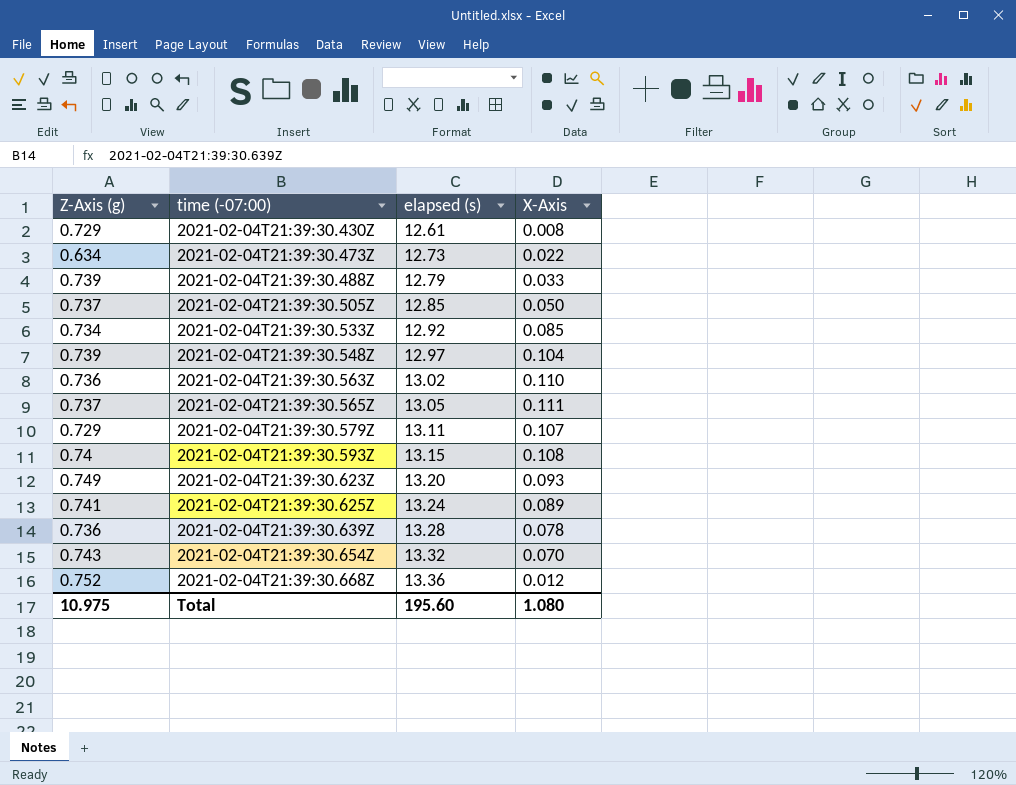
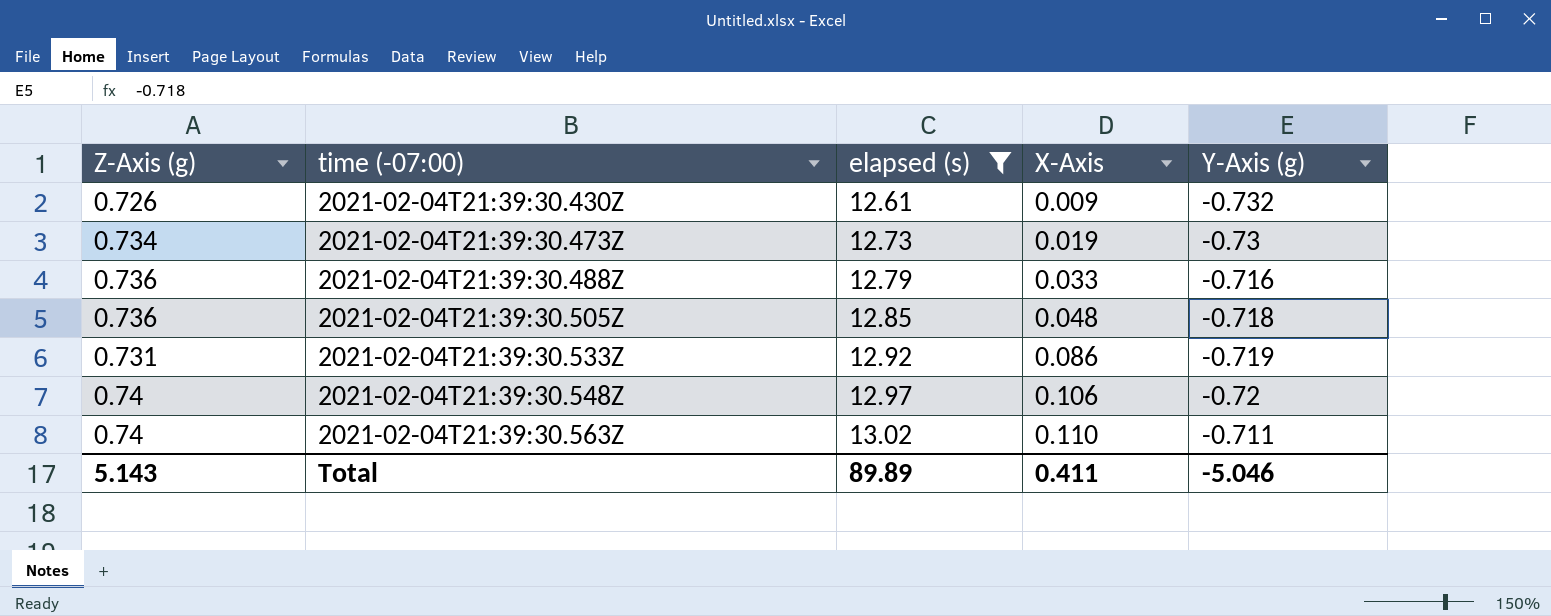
filter: none -> elapsed (s) <= 13.02
column Y-Axis (g) | position: none -> 5
2021-02-04T21:39:30.430Z | Z-Axis (g): 0.729 -> 0.726
2021-02-04T21:39:30.430Z | X-Axis: 0.008 -> 0.009
2021-02-04T21:39:30.473Z | Z-Axis (g): 0.634 -> 0.734
2021-02-04T21:39:30.473Z | X-Axis: 0.022 -> 0.019
2021-02-04T21:39:30.488Z | Z-Axis (g): 0.739 -> 0.736
2021-02-04T21:39:30.505Z | Z-Axis (g): 0.737 -> 0.736
2021-02-04T21:39:30.505Z | X-Axis: 0.050 -> 0.048
2021-02-04T21:39:30.533Z | Z-Axis (g): 0.734 -> 0.731
2021-02-04T21:39:30.533Z | X-Axis: 0.085 -> 0.086
2021-02-04T21:39:30.548Z | Z-Axis (g): 0.739 -> 0.74
2021-02-04T21:39:30.548Z | X-Axis: 0.104 -> 0.106
2021-02-04T21:39:30.563Z | Z-Axis (g): 0.736 -> 0.74
Total | Z-Axis (g): 10.975 -> 5.143
Total | elapsed (s): 195.60 -> 89.89
Total | X-Axis: 1.080 -> 0.411

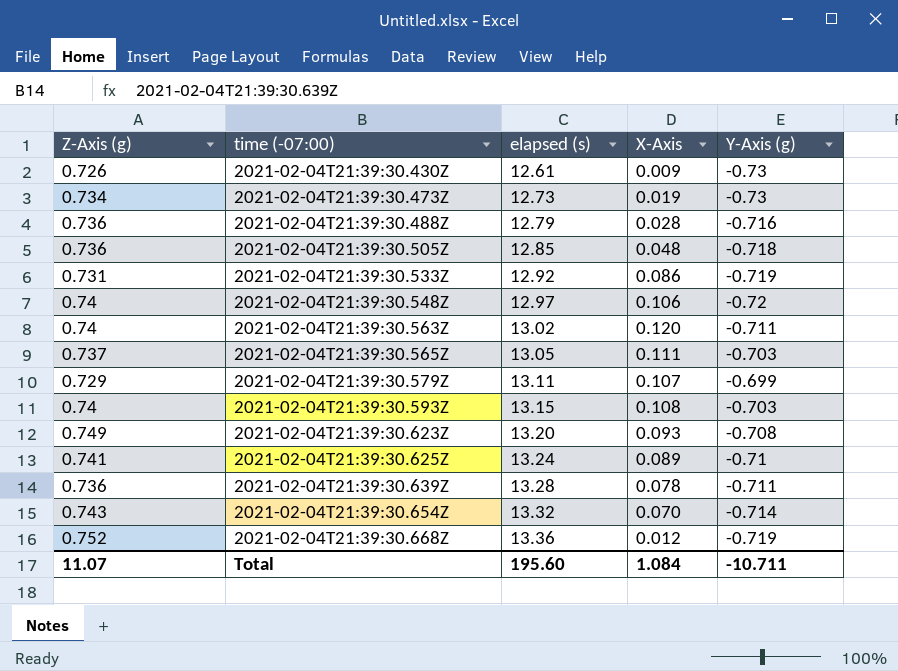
filter: elapsed (s) <= 13.02 -> none
2021-02-04T21:39:30.430Z | Y-Axis (g): -0.732 -> -0.73
2021-02-04T21:39:30.488Z | X-Axis: 0.033 -> 0.028
2021-02-04T21:39:30.563Z | X-Axis: 0.110 -> 0.120
Total | Z-Axis (g): 5.143 -> 11.07
Total | elapsed (s): 89.89 -> 195.60
Total | X-Axis: 0.411 -> 1.084
Total | Y-Axis (g): -5.046 -> -10.711

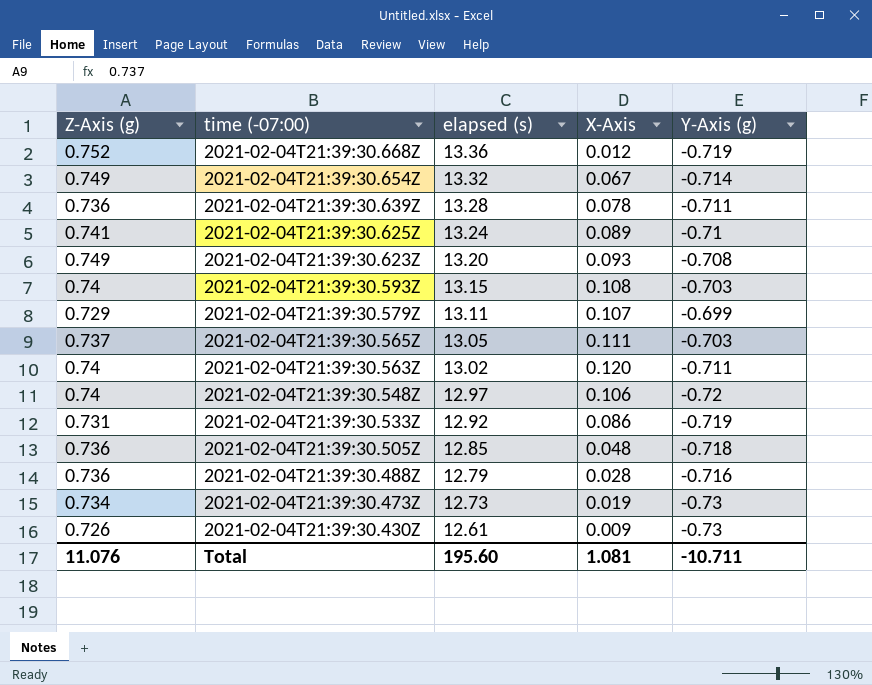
row order: time (-07:00) ascending -> time (-07:00) descending
2021-02-04T21:39:30.654Z | Z-Axis (g): 0.743 -> 0.749
2021-02-04T21:39:30.654Z | X-Axis: 0.070 -> 0.067
Total | Z-Axis (g): 11.07 -> 11.076
Total | X-Axis: 1.084 -> 1.081

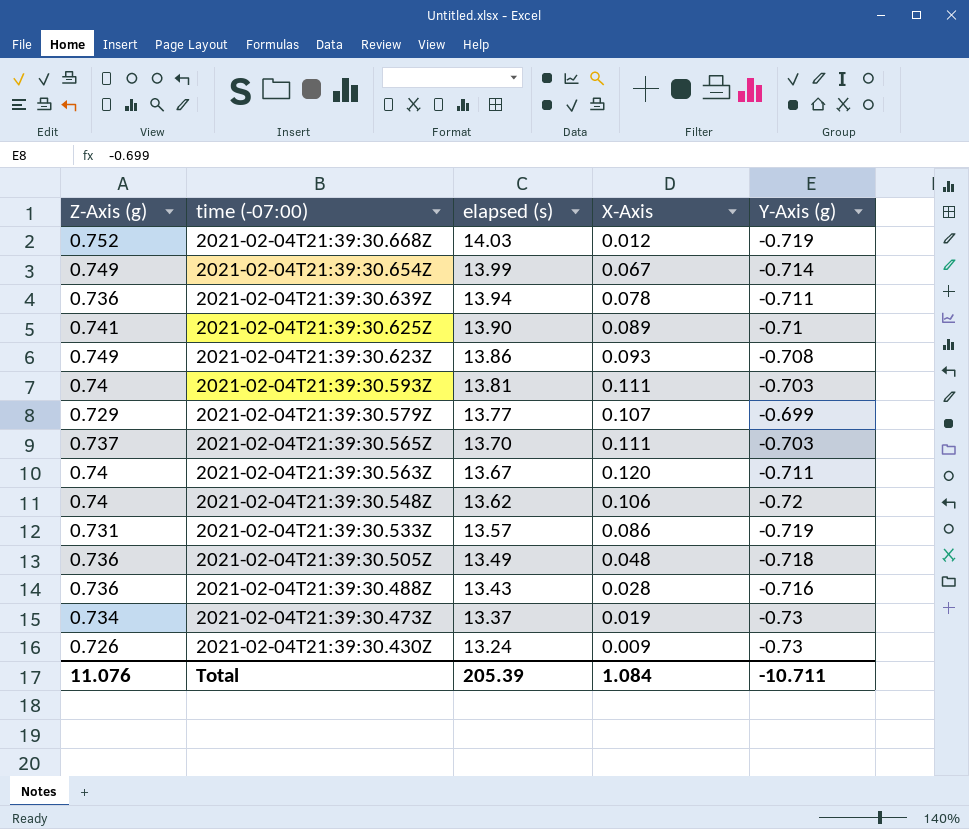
2021-02-04T21:39:30.668Z | elapsed (s): 13.36 -> 14.03
2021-02-04T21:39:30.654Z | elapsed (s): 13.32 -> 13.99
2021-02-04T21:39:30.639Z | elapsed (s): 13.28 -> 13.94
2021-02-04T21:39:30.625Z | elapsed (s): 13.24 -> 13.90
2021-02-04T21:39:30.623Z | elapsed (s): 13.20 -> 13.86
2021-02-04T21:39:30.593Z | elapsed (s): 13.15 -> 13.81
2021-02-04T21:39:30.593Z | X-Axis: 0.108 -> 0.111
2021-02-04T21:39:30.579Z | elapsed (s): 13.11 -> 13.77
2021-02-04T21:39:30.565Z | elapsed (s): 13.05 -> 13.70
2021-02-04T21:39:30.563Z | elapsed (s): 13.02 -> 13.67
2021-02-04T21:39:30.548Z | elapsed (s): 12.97 -> 13.62
2021-02-04T21:39:30.533Z | elapsed (s): 12.92 -> 13.57
2021-02-04T21:39:30.505Z | elapsed (s): 12.85 -> 13.49
2021-02-04T21:39:30.488Z | elapsed (s): 12.79 -> 13.43
2021-02-04T21:39:30.473Z | elapsed (s): 12.73 -> 13.37
2021-02-04T21:39:30.430Z | elapsed (s): 12.61 -> 13.24
Total | elapsed (s): 195.60 -> 205.39
Total | X-Axis: 1.081 -> 1.084

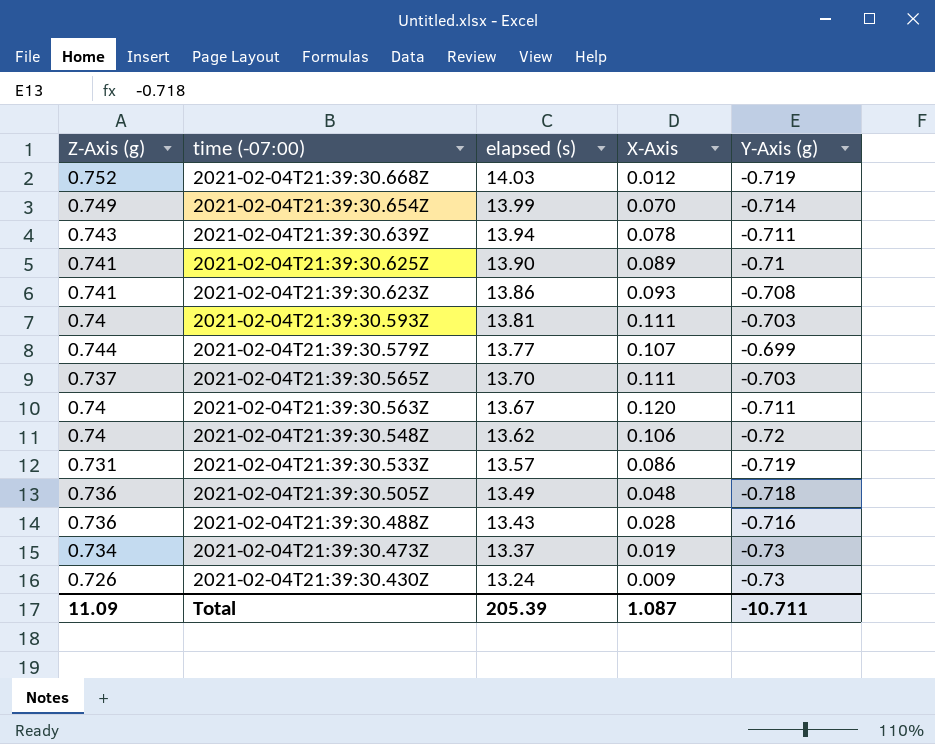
2021-02-04T21:39:30.654Z | X-Axis: 0.067 -> 0.070
2021-02-04T21:39:30.639Z | Z-Axis (g): 0.736 -> 0.743
2021-02-04T21:39:30.623Z | Z-Axis (g): 0.749 -> 0.741
2021-02-04T21:39:30.579Z | Z-Axis (g): 0.729 -> 0.744
Total | Z-Axis (g): 11.076 -> 11.09
Total | X-Axis: 1.084 -> 1.087

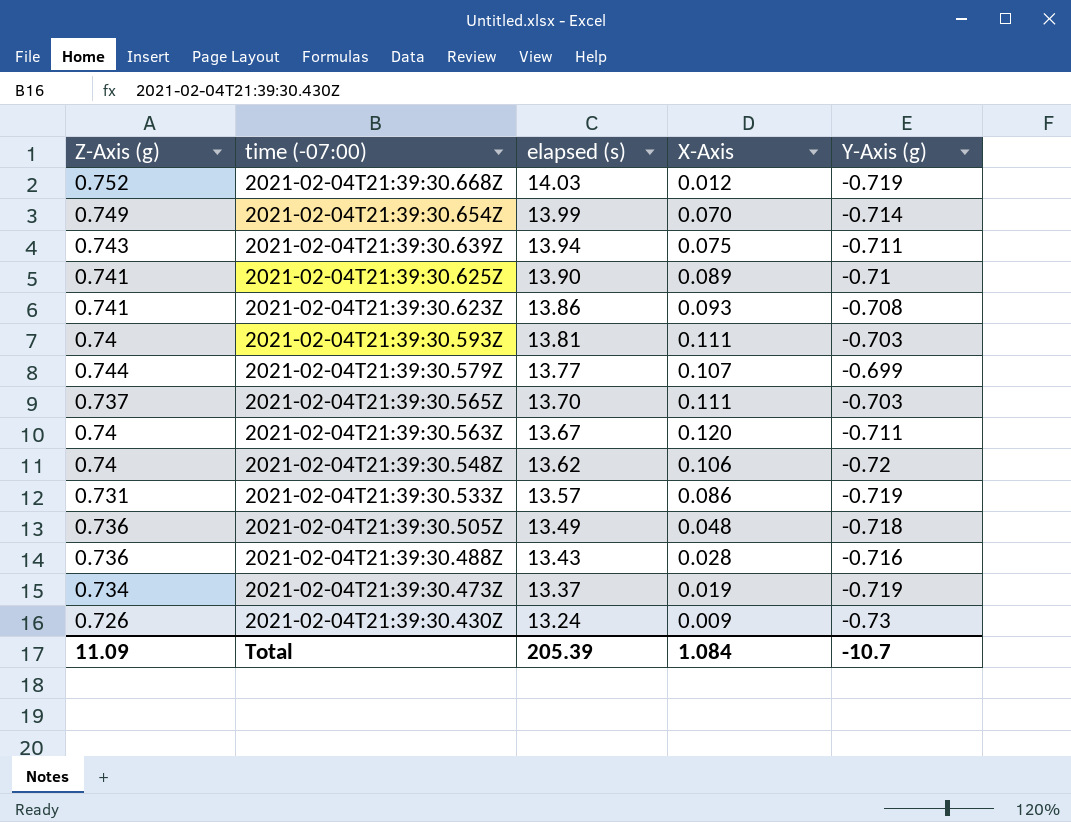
2021-02-04T21:39:30.639Z | X-Axis: 0.078 -> 0.075
2021-02-04T21:39:30.473Z | Y-Axis (g): -0.73 -> -0.719
Total | X-Axis: 1.087 -> 1.084
Total | Y-Axis (g): -10.711 -> -10.7

